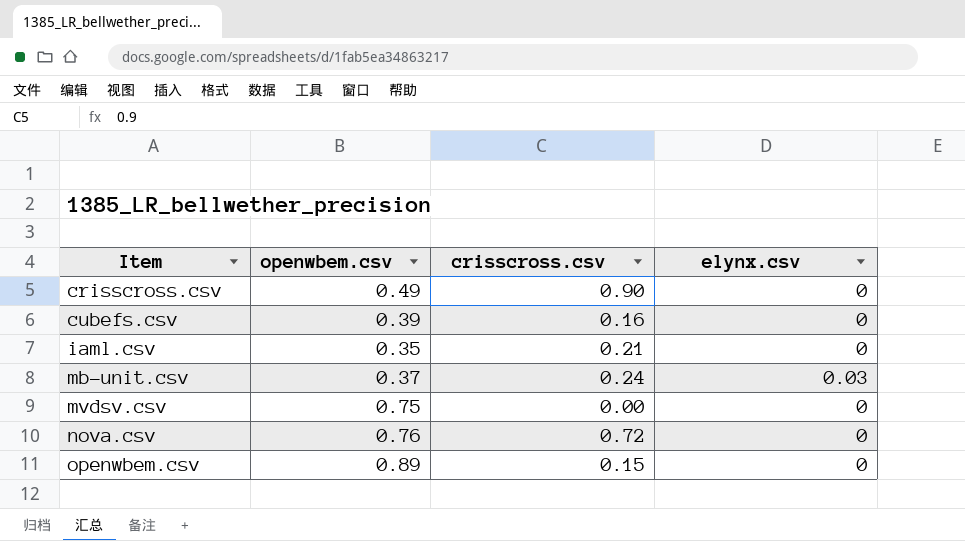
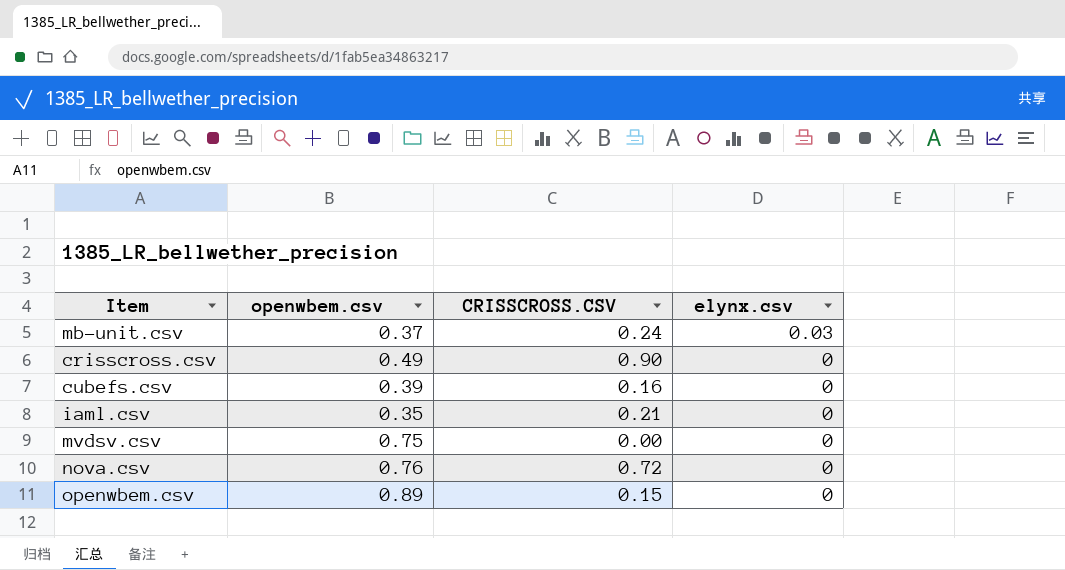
row order: Item ascending -> elynx.csv descending
column name: crisscross.csv -> CRISSCROSS.CSV

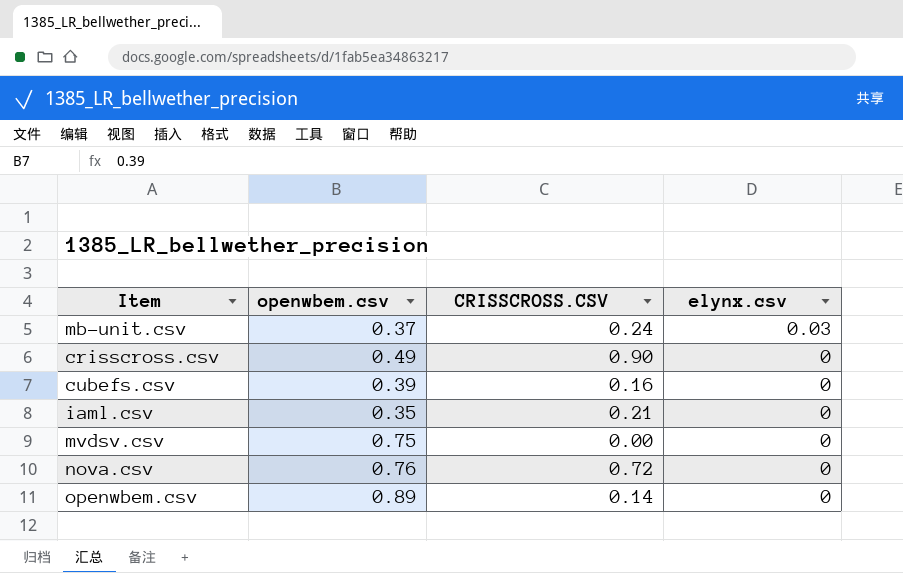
openwbem.csv | CRISSCROSS.CSV: 0.15 -> 0.14

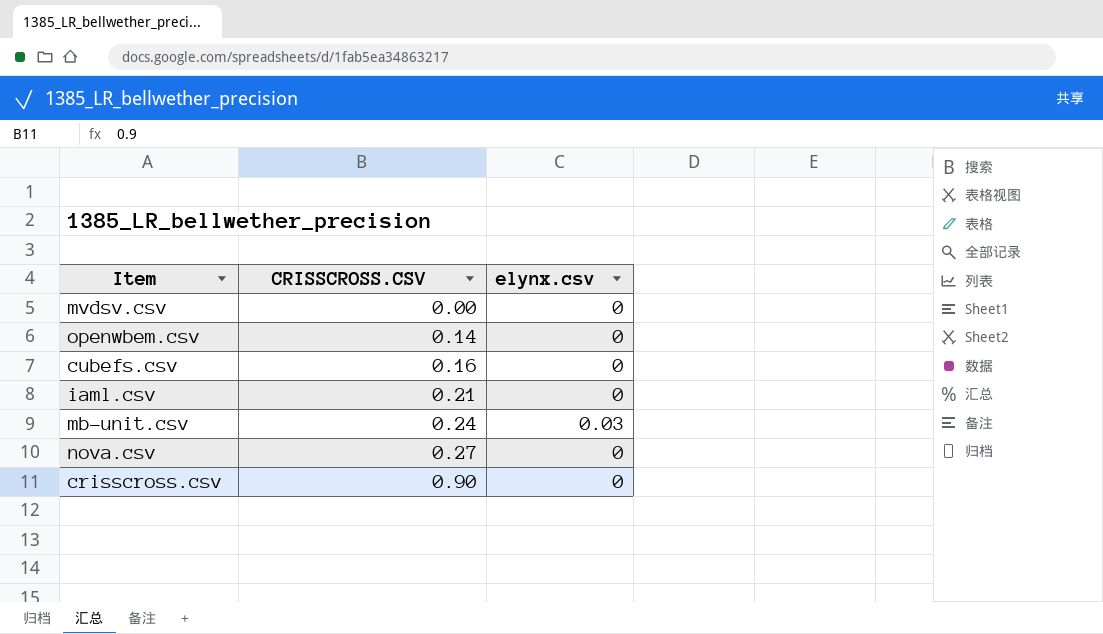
row order: elynx.csv descending -> CRISSCROSS.CSV ascending
column openwbem.csv | position: 2 -> none
nova.csv | CRISSCROSS.CSV: 0.72 -> 0.27

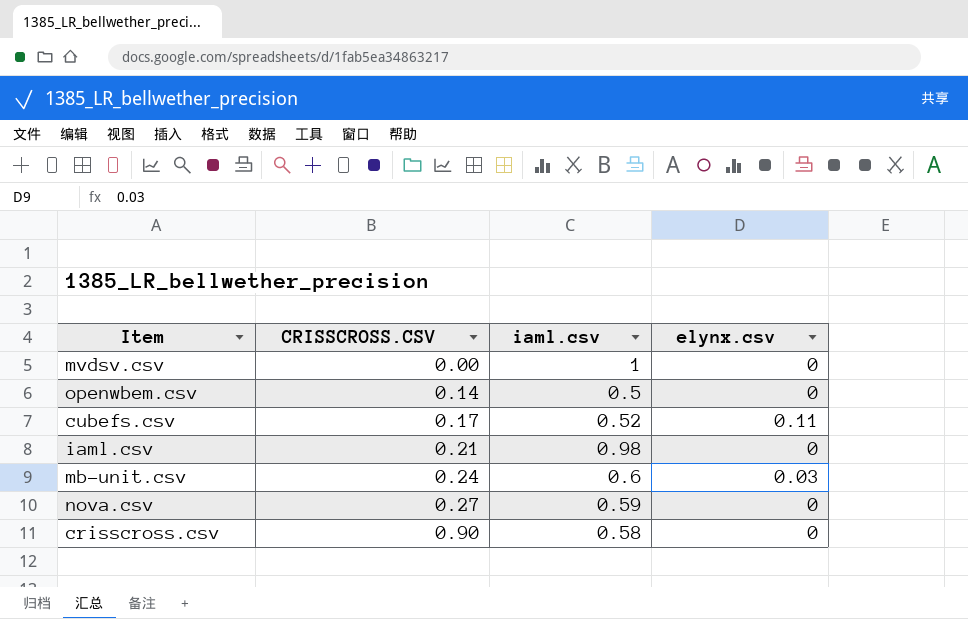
column iaml.csv | position: none -> 3
cubefs.csv | CRISSCROSS.CSV: 0.16 -> 0.17
cubefs.csv | elynx.csv: 0 -> 0.11

